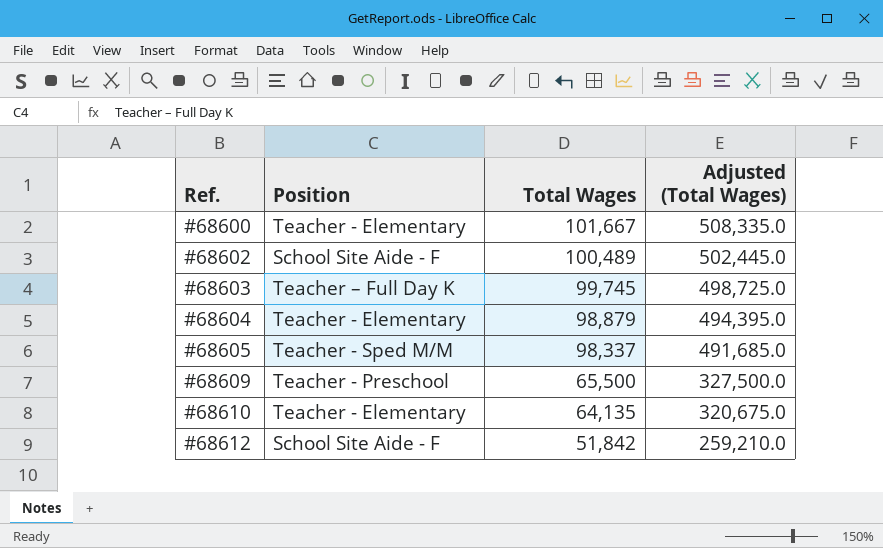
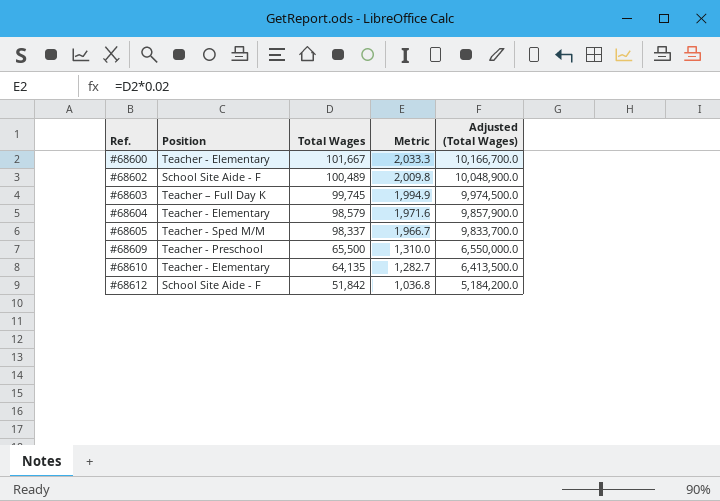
column Metric | formula: none -> [Total Wages] * 0.02
column Adjusted (Total Wages) | formula: [Total Wages] * 5 -> [Total Wages] * 100
#68604 | Total Wages: 98,879 -> 98,579

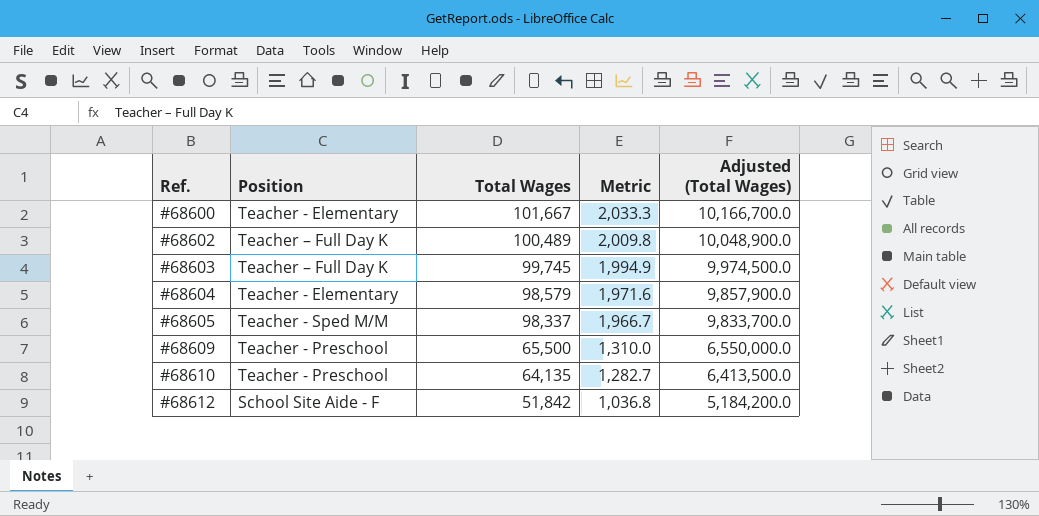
#68602 | Position: School Site Aide - F -> Teacher – Full Day K
#68610 | Position: Teacher - Elementary -> Teacher - Preschool

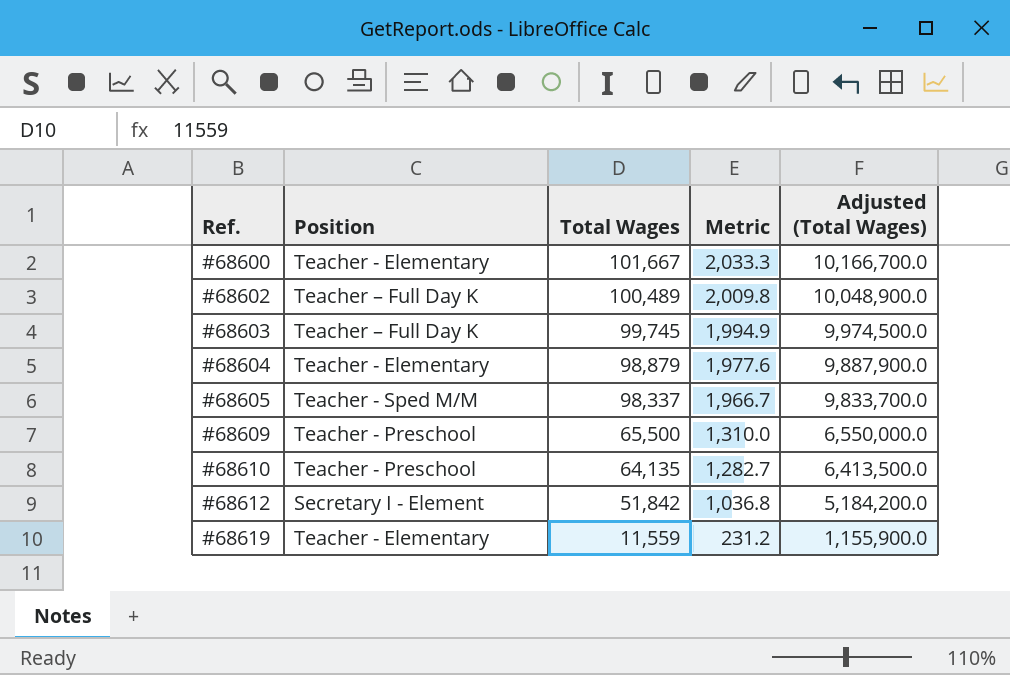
#68604 | Total Wages: 98,579 -> 98,879
#68604 | Metric: 1,971.6 -> 1,977.6
#68604 | Adjusted (Total Wages): 9,857,900.0 -> 9,887,900.0
#68612 | Position: School Site Aide - F -> Secretary I - Element
row #68619: none -> Teacher - Elementary | 11,559 | 231.2 | 1,155,900.0

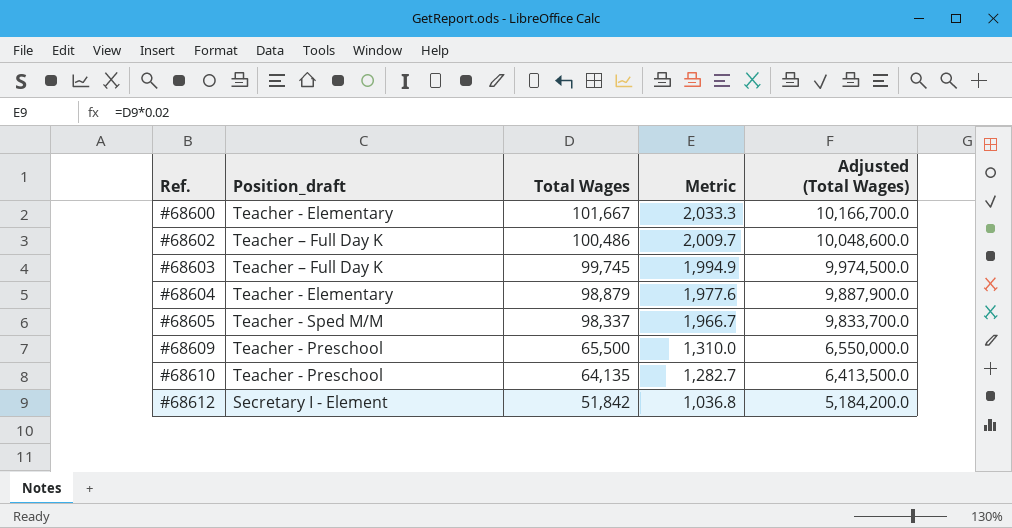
column name: Position -> Position_draft
row #68619: Teacher - Elementary | 11,559 | 231.2 | 1,155,900.0 -> none
#68602 | Total Wages: 100,489 -> 100,486
#68602 | Metric: 2,009.8 -> 2,009.7
#68602 | Adjusted (Total Wages): 10,048,900.0 -> 10,048,600.0

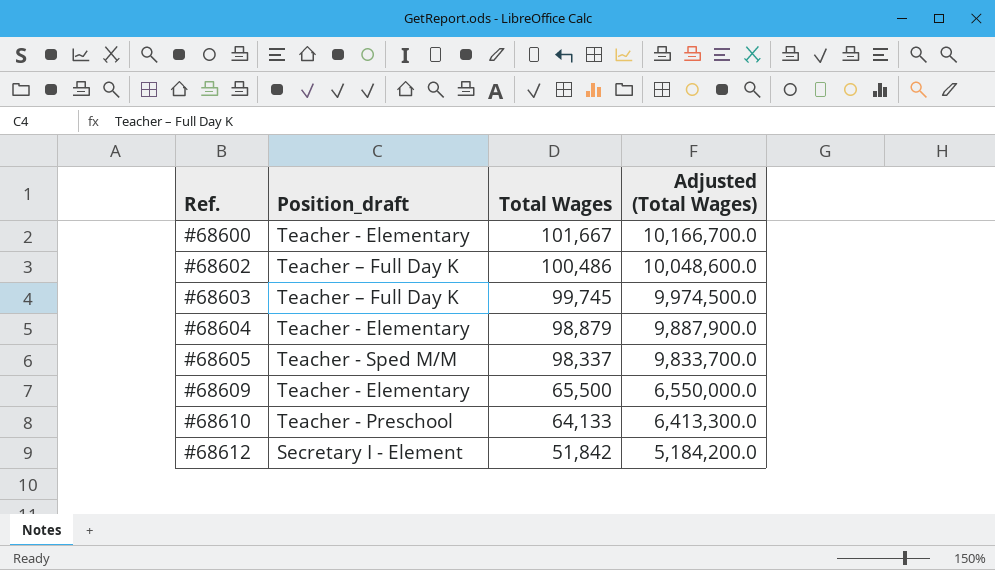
column Metric | formula: [Total Wages] * 0.02 -> none
#68609 | Position_draft: Teacher - Preschool -> Teacher - Elementary
#68610 | Total Wages: 64,135 -> 64,133
#68610 | Adjusted (Total Wages): 6,413,500.0 -> 6,413,300.0

